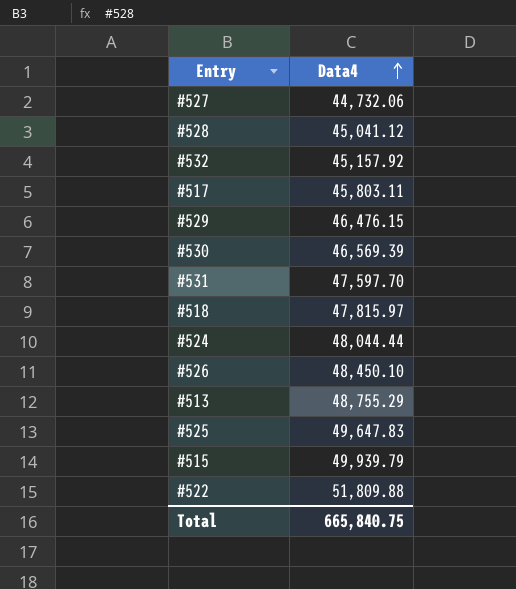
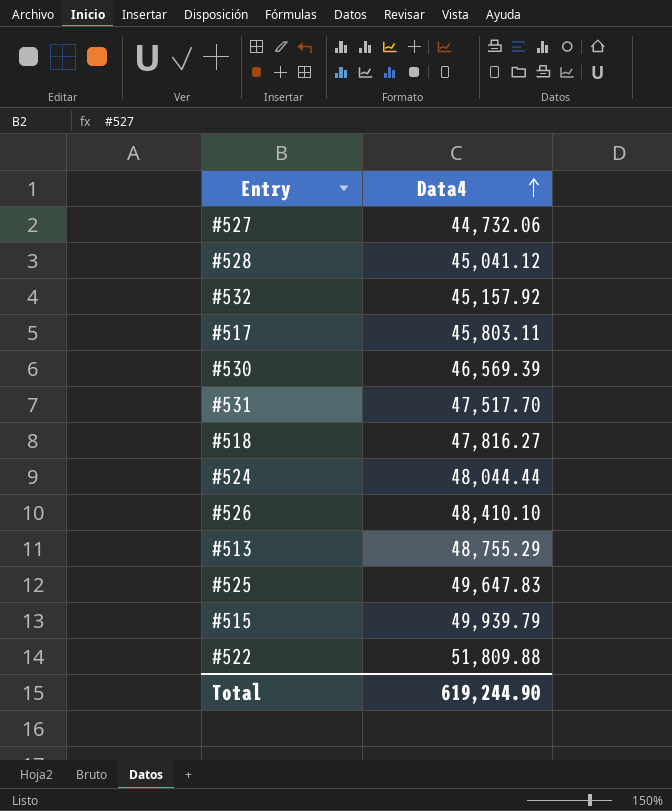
row #529: 46,476.15 -> none
#531 | Data4: 47,597.70 -> 47,517.70
#518 | Data4: 47,815.97 -> 47,816.27
#526 | Data4: 48,450.10 -> 48,410.10
Total | Data4: 665,840.75 -> 619,244.90

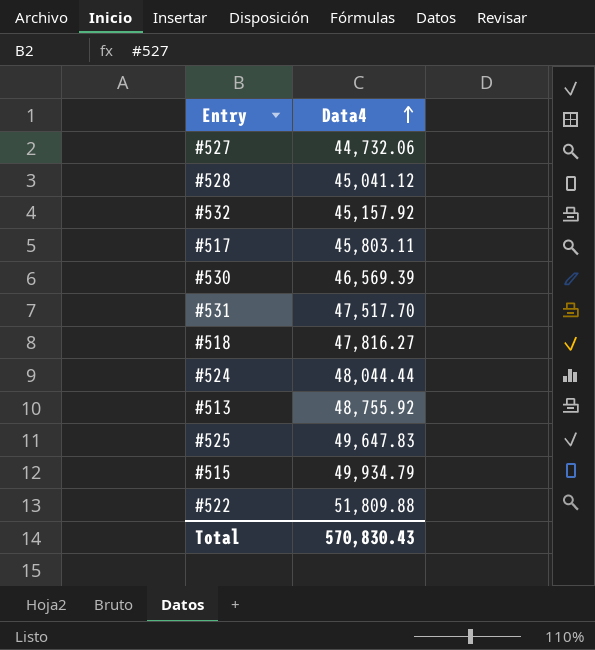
row #526: 48,410.10 -> none
#513 | Data4: 48,755.29 -> 48,755.92
#515 | Data4: 49,939.79 -> 49,934.79
Total | Data4: 619,244.90 -> 570,830.43

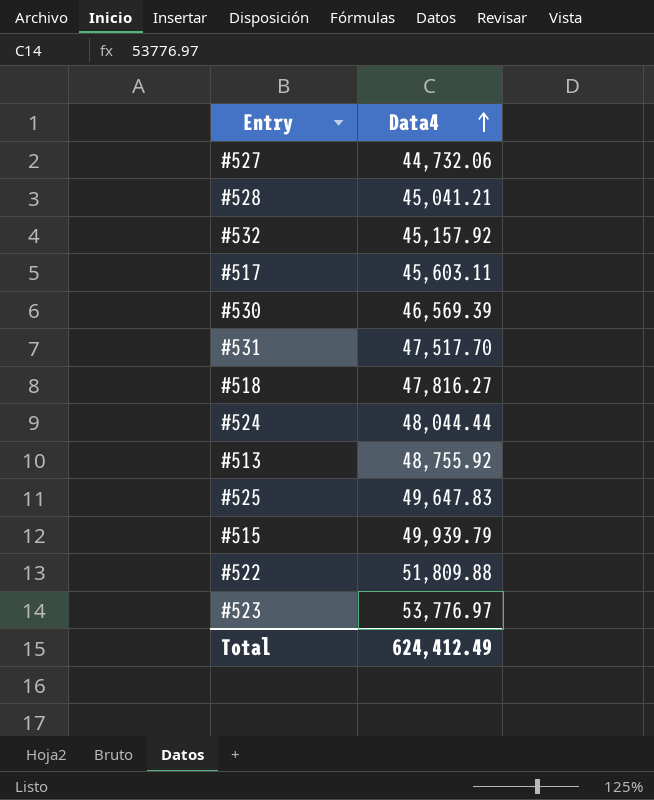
#528 | Data4: 45,041.12 -> 45,041.21
#517 | Data4: 45,803.11 -> 45,603.11
#515 | Data4: 49,934.79 -> 49,939.79
row #523: none -> 53,776.97
Total | Data4: 570,830.43 -> 624,412.49

